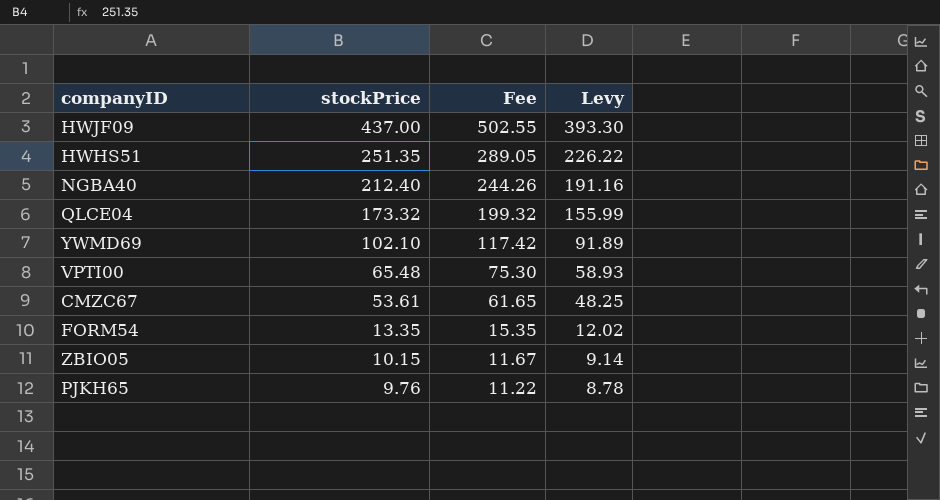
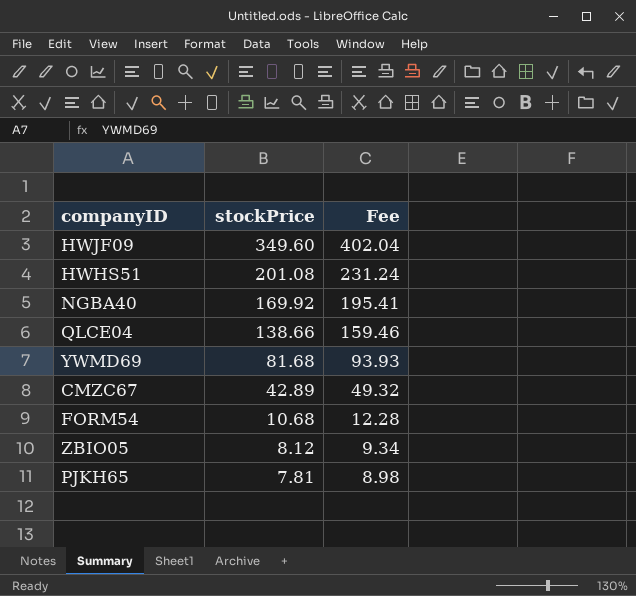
column Levy | formula: [stockPrice] * 0.9 -> none
row VPTI00: 65.48 | 75.30 | 58.93 -> none
HWJF09 | stockPrice: 437.00 -> 349.60
HWJF09 | Fee: 502.55 -> 402.04
HWHS51 | stockPrice: 251.35 -> 201.08
HWHS51 | Fee: 289.05 -> 231.24
NGBA40 | stockPrice: 212.40 -> 169.92
NGBA40 | Fee: 244.26 -> 195.41
QLCE04 | stockPrice: 173.32 -> 138.66
QLCE04 | Fee: 199.32 -> 159.46
YWMD69 | stockPrice: 102.10 -> 81.68
YWMD69 | Fee: 117.42 -> 93.93
CMZC67 | stockPrice: 53.61 -> 42.89
CMZC67 | Fee: 61.65 -> 49.32
FORM54 | stockPrice: 13.35 -> 10.68
FORM54 | Fee: 15.35 -> 12.28
ZBIO05 | stockPrice: 10.15 -> 8.12
ZBIO05 | Fee: 11.67 -> 9.34
PJKH65 | stockPrice: 9.76 -> 7.81
PJKH65 | Fee: 11.22 -> 8.98

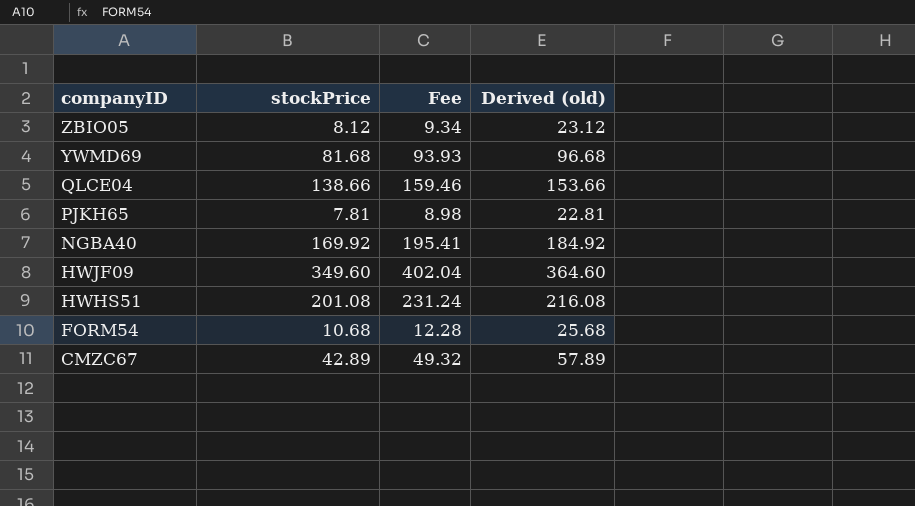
row order: stockPrice descending -> companyID descending
column Derived (old) | formula: none -> [stockPrice] + 15

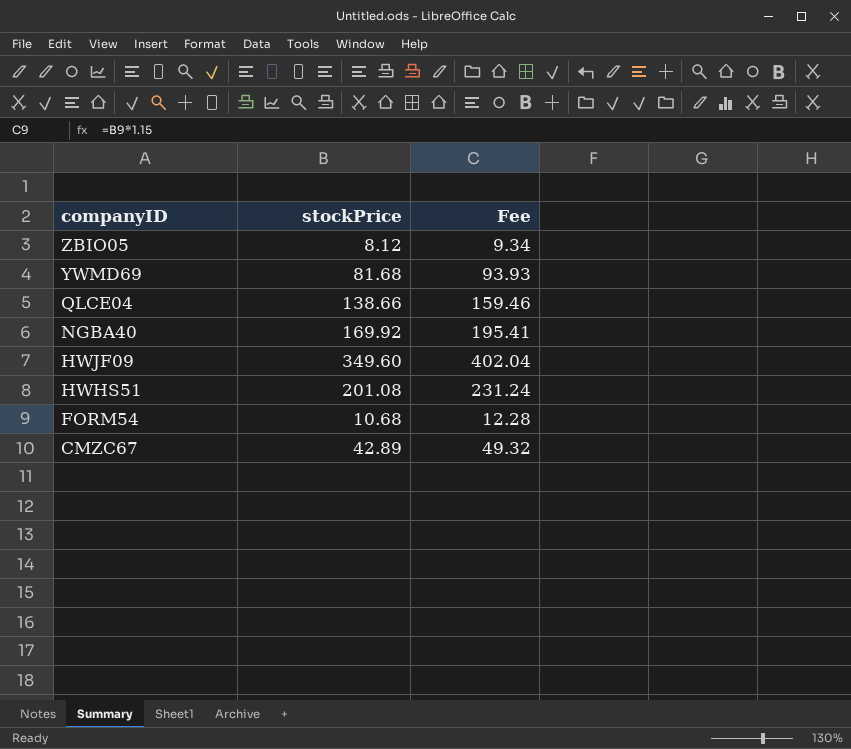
column Derived (old) | formula: [stockPrice] + 15 -> none
row PJKH65: 7.81 | 8.98 | 22.81 -> none

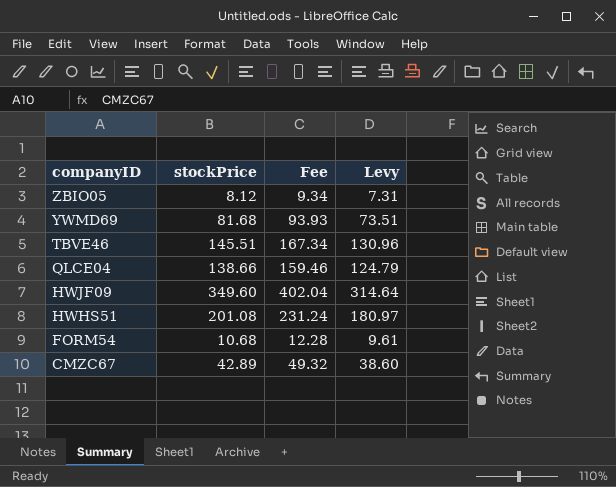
column Levy | formula: none -> [stockPrice] * 0.9
row NGBA40: 169.92 | 195.41 -> none
row TBVE46: none -> 145.51 | 167.34 | 130.96

